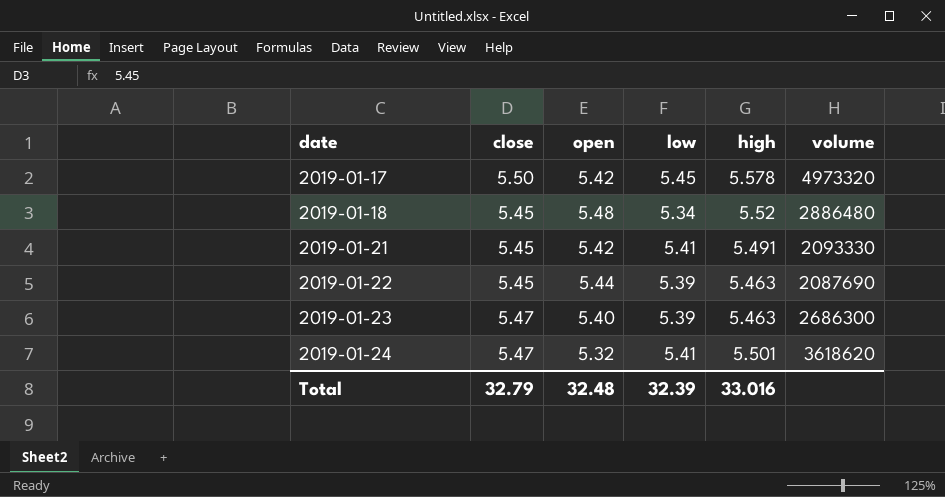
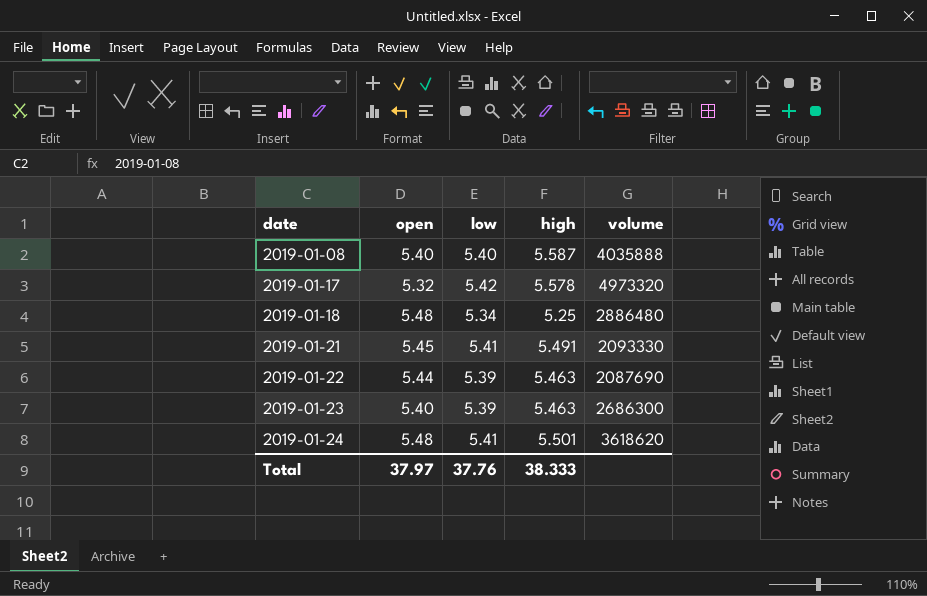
column close | position: 2 -> none
row 2019-01-08: none -> 5.40 | 5.40 | 5.587 | 4035888
2019-01-17 | open: 5.42 -> 5.32
2019-01-17 | low: 5.45 -> 5.42
2019-01-18 | high: 5.52 -> 5.25
2019-01-21 | open: 5.42 -> 5.45
2019-01-24 | open: 5.32 -> 5.48
Total | open: 32.48 -> 37.97
Total | low: 32.39 -> 37.76
Total | high: 33.016 -> 38.333

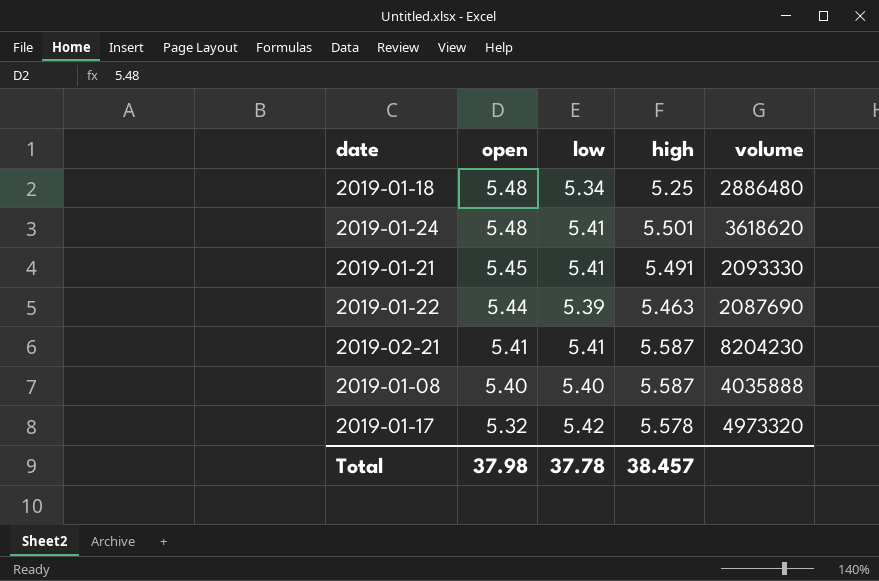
row order: date ascending -> open descending
row 2019-01-23: 5.40 | 5.39 | 5.463 | 2686300 -> none
row 2019-02-21: none -> 5.41 | 5.41 | 5.587 | 8204230
Total | open: 37.97 -> 37.98
Total | low: 37.76 -> 37.78
Total | high: 38.333 -> 38.457

